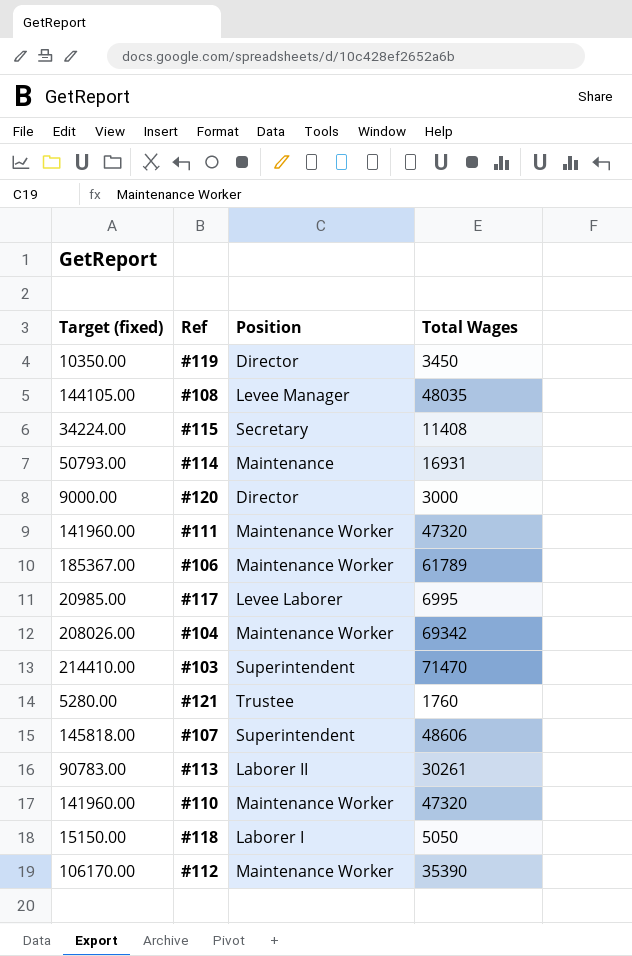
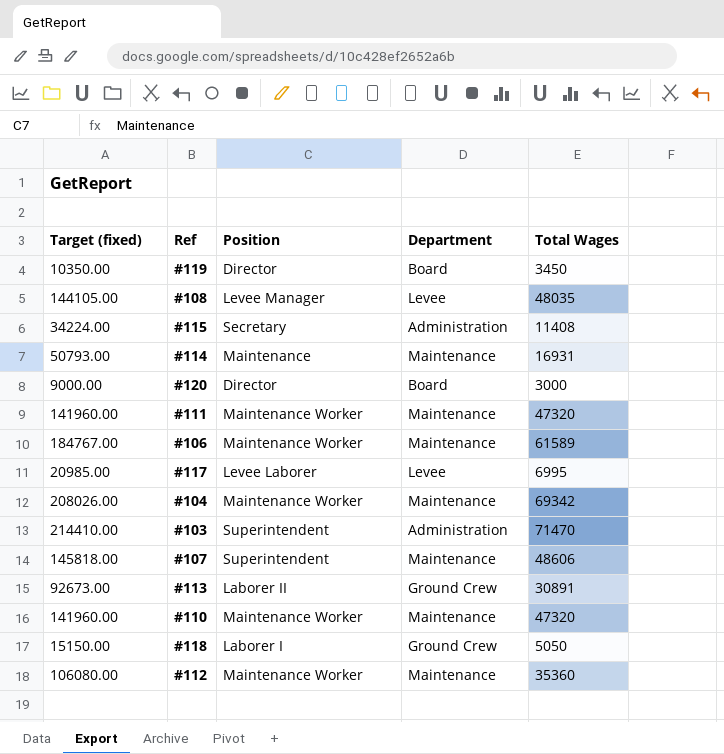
column Department | position: none -> 4
row #121: 5280.00 | Trustee | 1760 -> none
#106 | Target (fixed): 185367.00 -> 184767.00
#106 | Total Wages: 61789 -> 61589
#113 | Target (fixed): 90783.00 -> 92673.00
#113 | Total Wages: 30261 -> 30891
#112 | Target (fixed): 106170.00 -> 106080.00
#112 | Total Wages: 35390 -> 35360

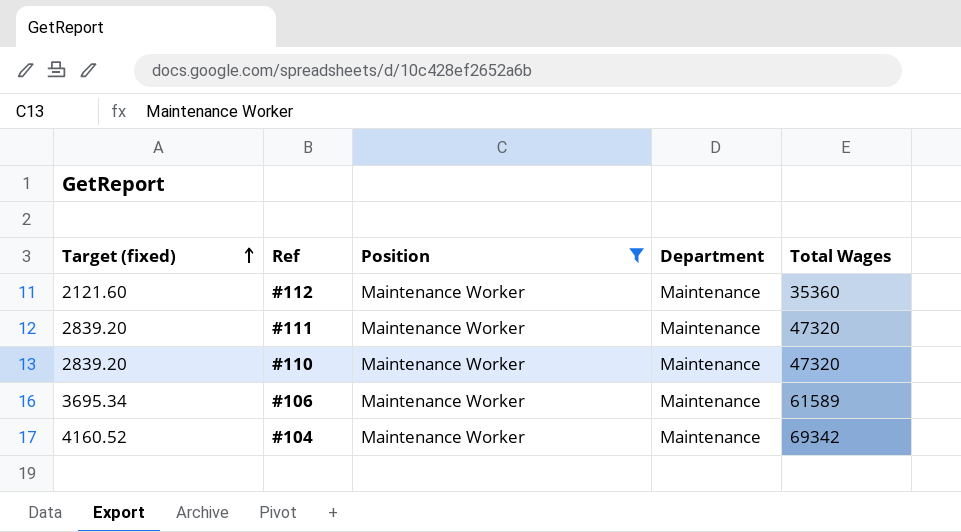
filter: none -> Position = Maintenance Worker
row order: none -> Target (fixed) ascending
column Target (fixed) | formula: [Total Wages] * 3 -> [Total Wages] * 0.06

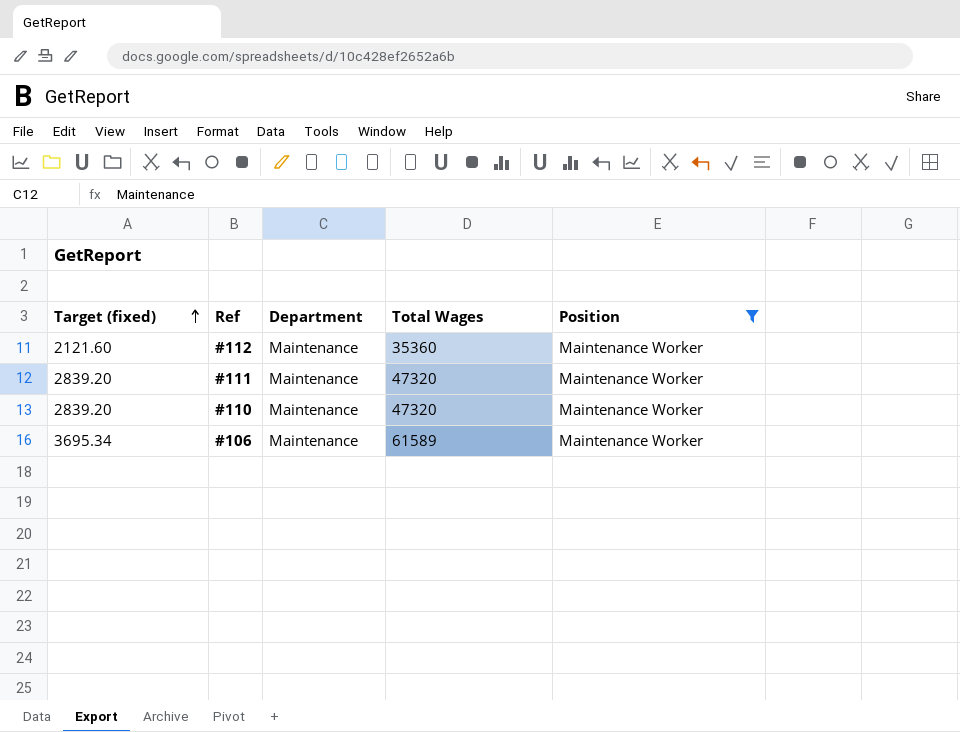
column Position | position: 3 -> 5
row #104: 4160.52 | Maintenance Worker | Maintenance | 69342 -> none

